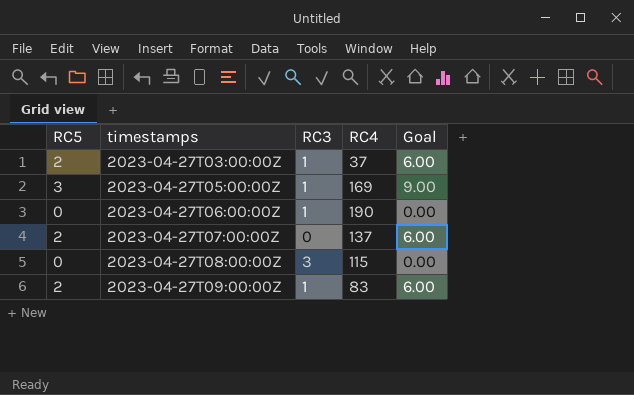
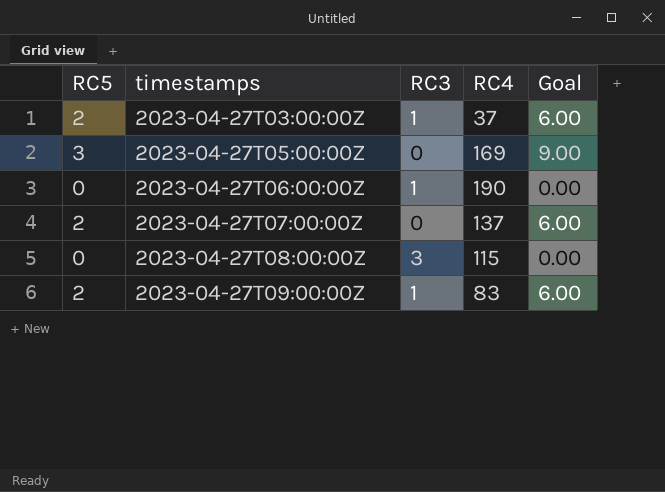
2023-04-27T05:00:00Z | RC3: 1 -> 0

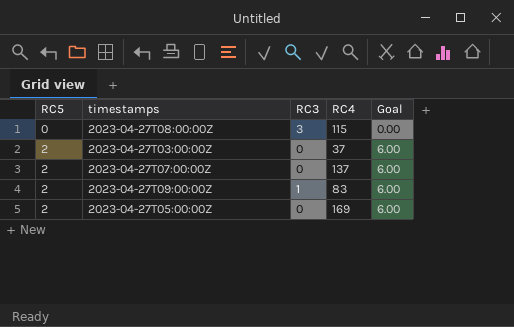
row order: timestamps ascending -> RC5 ascending
row 2023-04-27T06:00:00Z: 0 | 1 | 190 | 0.00 -> none
2023-04-27T03:00:00Z | RC3: 1 -> 0
2023-04-27T05:00:00Z | RC5: 3 -> 2
2023-04-27T05:00:00Z | Goal: 9.00 -> 6.00

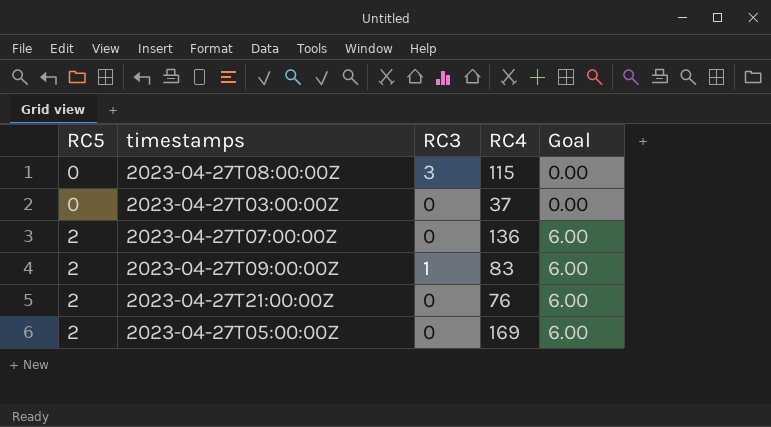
2023-04-27T03:00:00Z | RC5: 2 -> 0
2023-04-27T03:00:00Z | Goal: 6.00 -> 0.00
2023-04-27T07:00:00Z | RC4: 137 -> 136
row 2023-04-27T21:00:00Z: none -> 2 | 0 | 76 | 6.00

